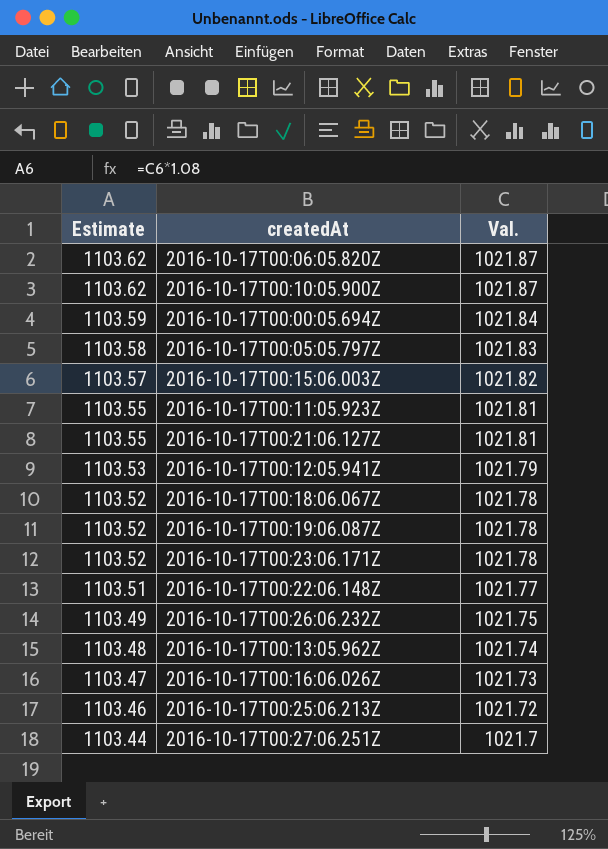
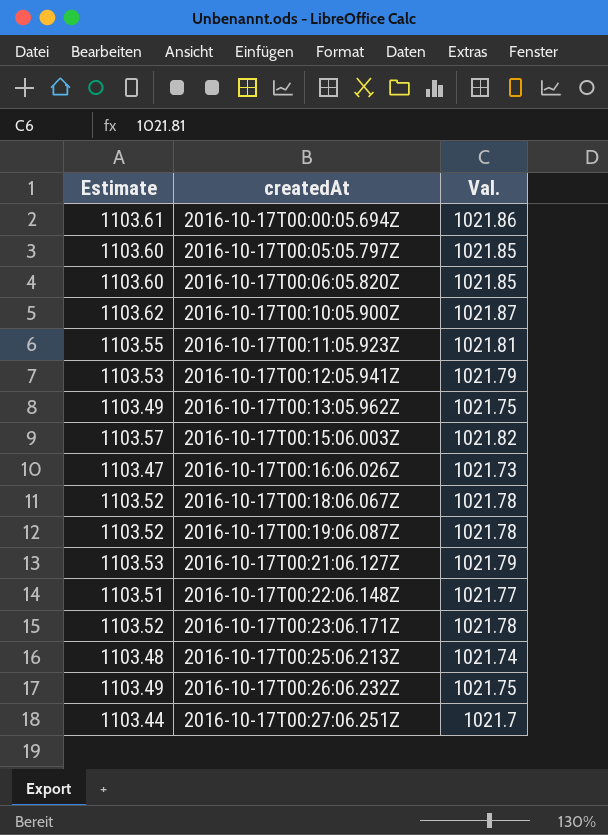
row order: Estimate descending -> createdAt ascending
2016-10-17T00:00:05.694Z | Estimate: 1103.59 -> 1103.61
2016-10-17T00:00:05.694Z | Val.: 1021.84 -> 1021.86
2016-10-17T00:05:05.797Z | Estimate: 1103.58 -> 1103.60
2016-10-17T00:05:05.797Z | Val.: 1021.83 -> 1021.85
2016-10-17T00:06:05.820Z | Estimate: 1103.62 -> 1103.60
2016-10-17T00:06:05.820Z | Val.: 1021.87 -> 1021.85
2016-10-17T00:13:05.962Z | Estimate: 1103.48 -> 1103.49
2016-10-17T00:13:05.962Z | Val.: 1021.74 -> 1021.75
2016-10-17T00:21:06.127Z | Estimate: 1103.55 -> 1103.53
2016-10-17T00:21:06.127Z | Val.: 1021.81 -> 1021.79
2016-10-17T00:25:06.213Z | Estimate: 1103.46 -> 1103.48
2016-10-17T00:25:06.213Z | Val.: 1021.72 -> 1021.74

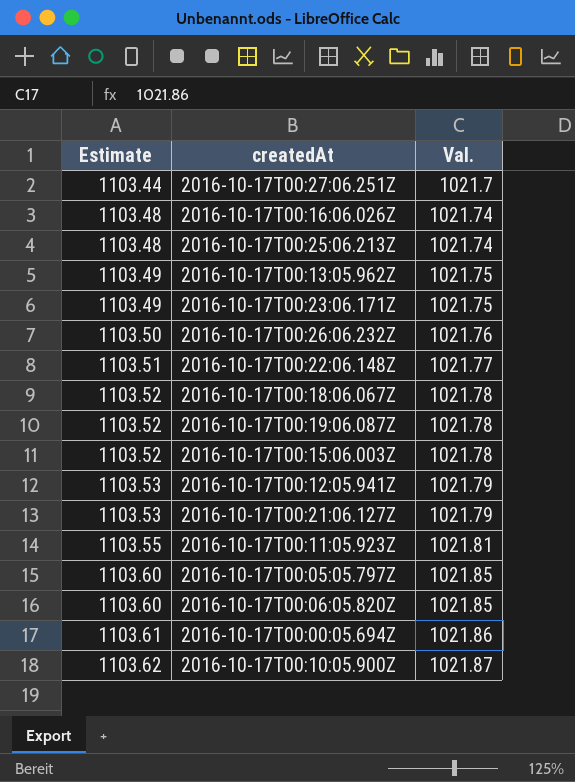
row order: createdAt ascending -> Estimate ascending
2016-10-17T00:16:06.026Z | Estimate: 1103.47 -> 1103.48
2016-10-17T00:16:06.026Z | Val.: 1021.73 -> 1021.74
2016-10-17T00:23:06.171Z | Estimate: 1103.52 -> 1103.49
2016-10-17T00:23:06.171Z | Val.: 1021.78 -> 1021.75
2016-10-17T00:26:06.232Z | Estimate: 1103.49 -> 1103.50
2016-10-17T00:26:06.232Z | Val.: 1021.75 -> 1021.76
2016-10-17T00:15:06.003Z | Estimate: 1103.57 -> 1103.52
2016-10-17T00:15:06.003Z | Val.: 1021.82 -> 1021.78

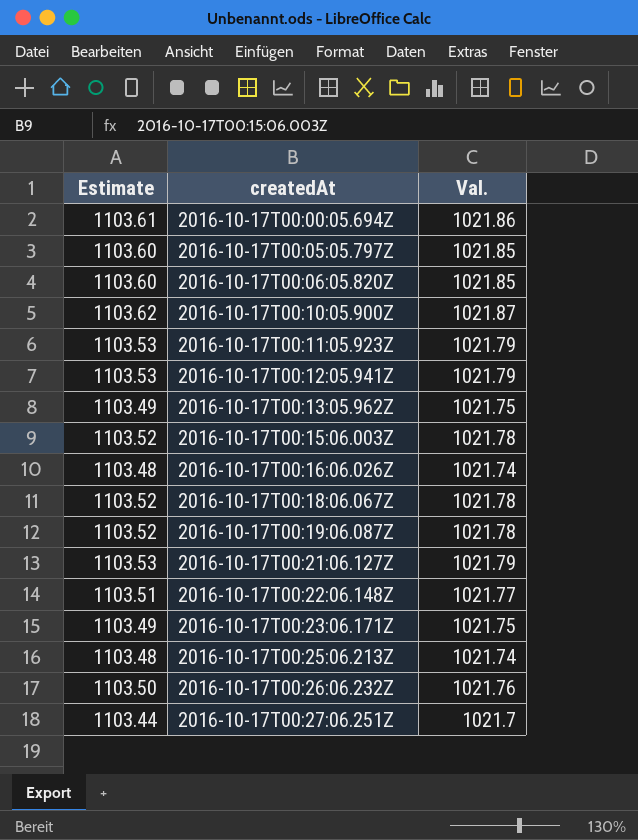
row order: Estimate ascending -> createdAt ascending
2016-10-17T00:11:05.923Z | Estimate: 1103.55 -> 1103.53
2016-10-17T00:11:05.923Z | Val.: 1021.81 -> 1021.79

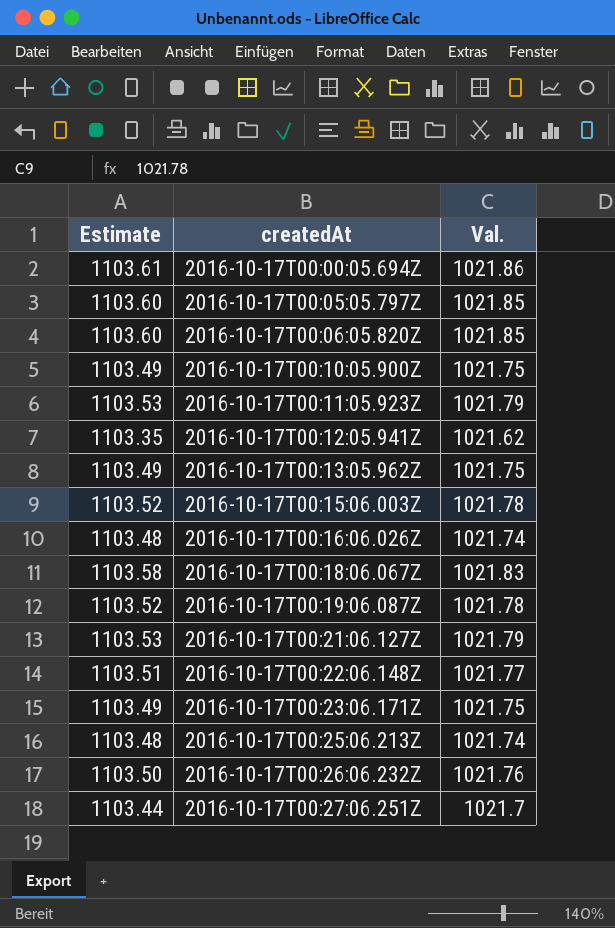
2016-10-17T00:10:05.900Z | Estimate: 1103.62 -> 1103.49
2016-10-17T00:10:05.900Z | Val.: 1021.87 -> 1021.75
2016-10-17T00:12:05.941Z | Estimate: 1103.53 -> 1103.35
2016-10-17T00:12:05.941Z | Val.: 1021.79 -> 1021.62
2016-10-17T00:18:06.067Z | Estimate: 1103.52 -> 1103.58
2016-10-17T00:18:06.067Z | Val.: 1021.78 -> 1021.83

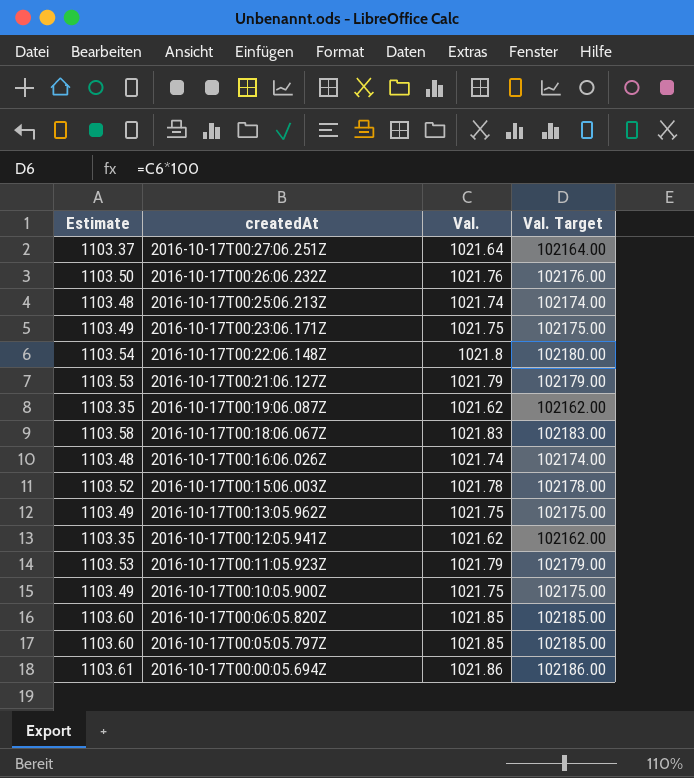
row order: createdAt ascending -> createdAt descending
column Val. Target | formula: none -> [Val.] * 100
2016-10-17T00:27:06.251Z | Estimate: 1103.44 -> 1103.37
2016-10-17T00:27:06.251Z | Val.: 1021.7 -> 1021.64
2016-10-17T00:22:06.148Z | Estimate: 1103.51 -> 1103.54
2016-10-17T00:22:06.148Z | Val.: 1021.77 -> 1021.8
2016-10-17T00:19:06.087Z | Estimate: 1103.52 -> 1103.35
2016-10-17T00:19:06.087Z | Val.: 1021.78 -> 1021.62

